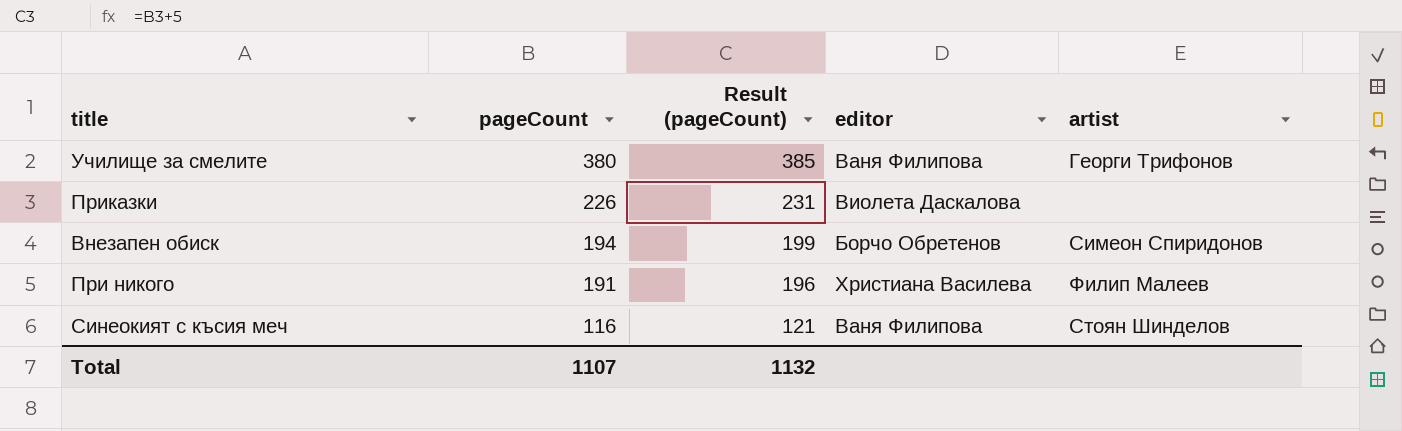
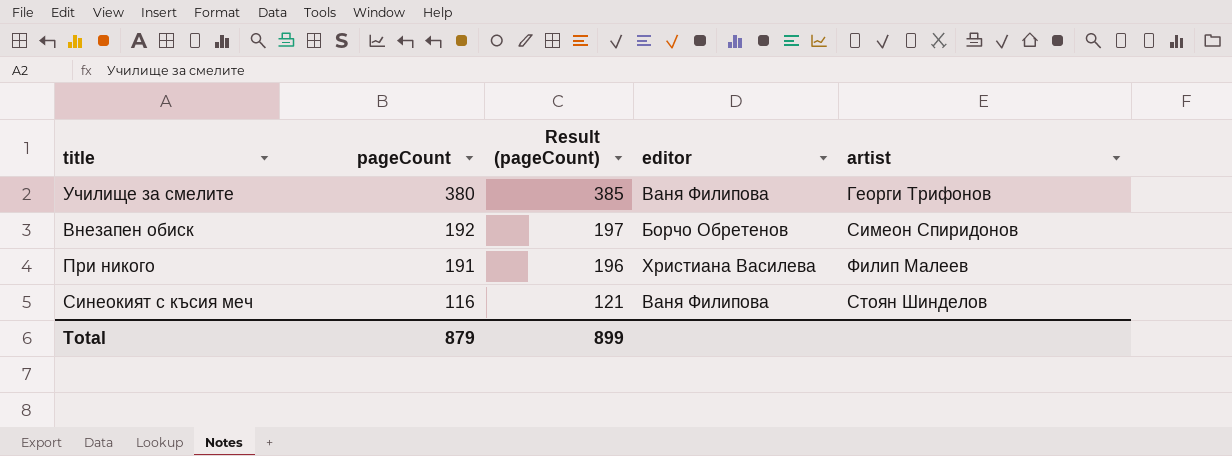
row Приказки: 226 | 231 | Виолета Даскалова | none -> none
Внезапен обиск | pageCount: 194 -> 192
Внезапен обиск | Result (pageCount): 199 -> 197
Total | pageCount: 1107 -> 879
Total | Result (pageCount): 1132 -> 899

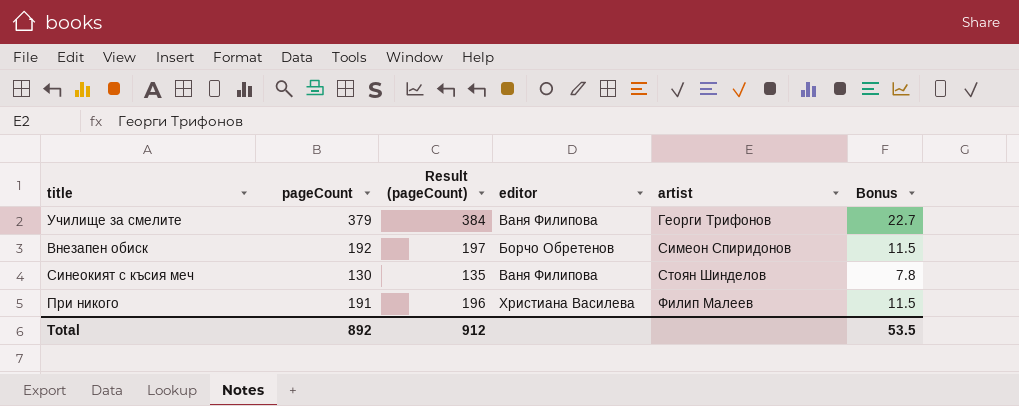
row order: pageCount descending -> artist ascending
column Bonus | formula: none -> [pageCount] * 0.06
Училище за смелите | pageCount: 380 -> 379
Училище за смелите | Result (pageCount): 385 -> 384
Синеокият с късия меч | pageCount: 116 -> 130
Синеокият с късия меч | Result (pageCount): 121 -> 135
Total | pageCount: 879 -> 892
Total | Result (pageCount): 899 -> 912

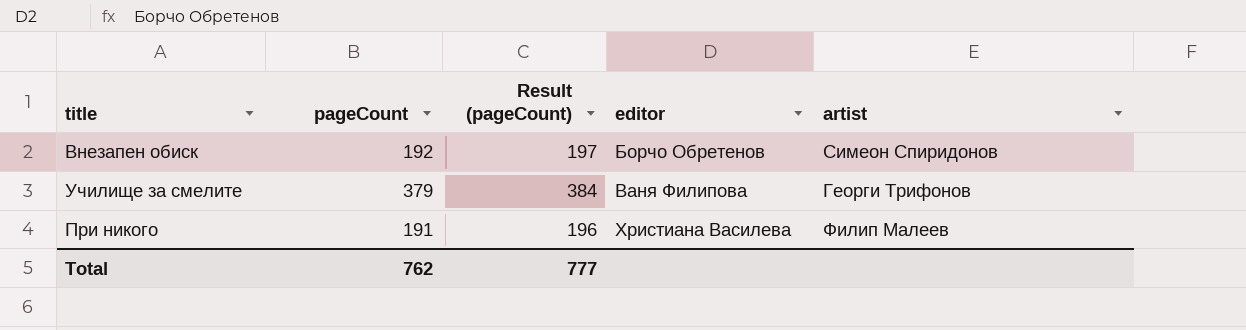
row order: artist ascending -> editor ascending
column Bonus | formula: [pageCount] * 0.06 -> none
row Синеокият с късия меч: 130 | 135 | Ваня Филипова | Стоян Шинделов | 7.8 -> none
Total | pageCount: 892 -> 762
Total | Result (pageCount): 912 -> 777

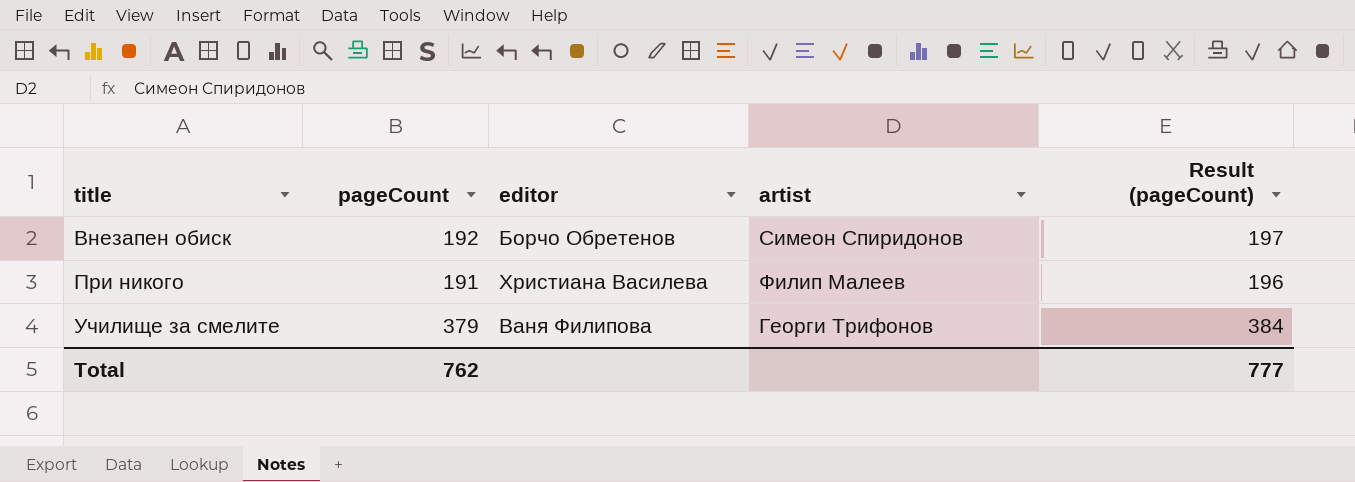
row order: editor ascending -> title ascending
column Result (pageCount) | position: 3 -> 5

